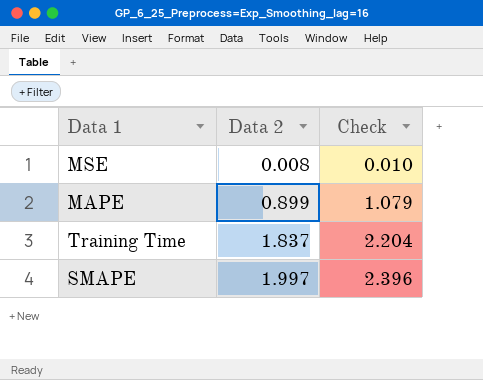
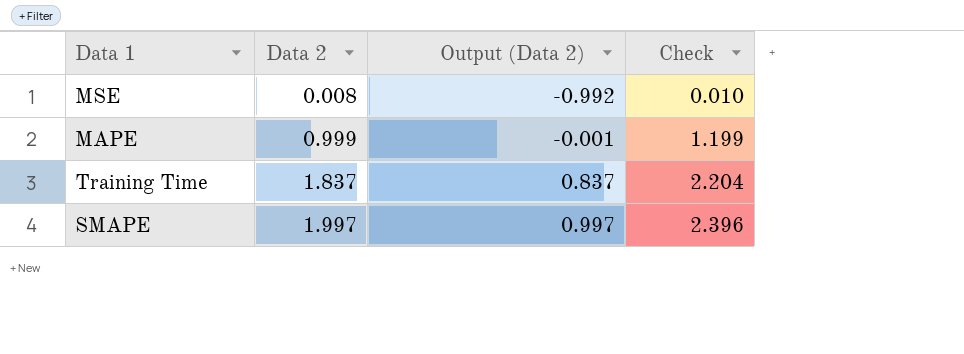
column Output (Data 2) | formula: none -> [Data 2] - 1
MAPE | Data 2: 0.899 -> 0.999
MAPE | Check: 1.079 -> 1.199

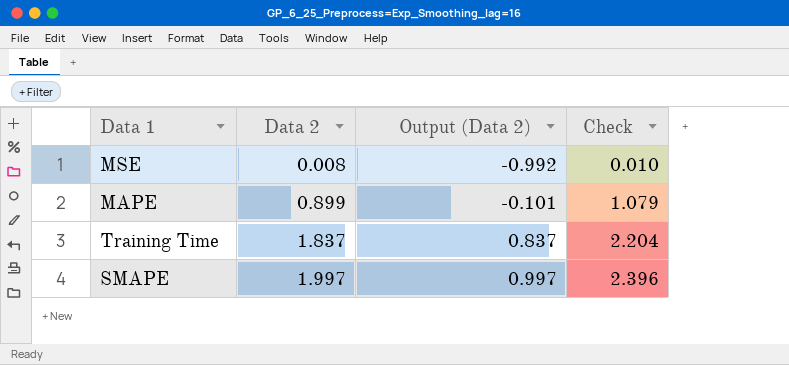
MAPE | Data 2: 0.999 -> 0.899
MAPE | Output (Data 2): -0.001 -> -0.101
MAPE | Check: 1.199 -> 1.079

